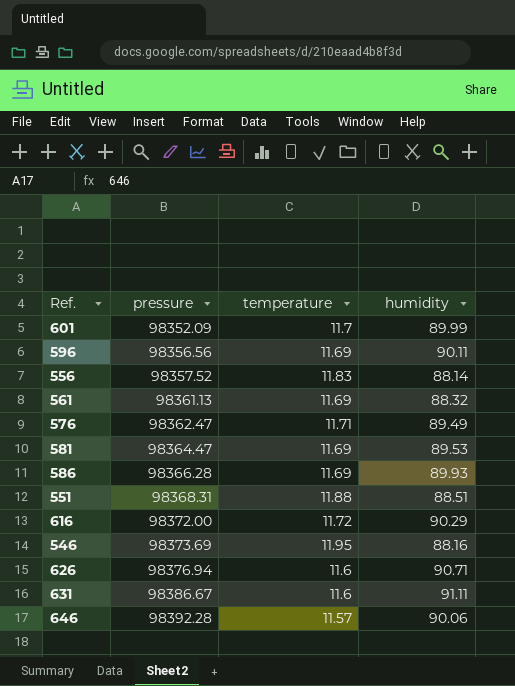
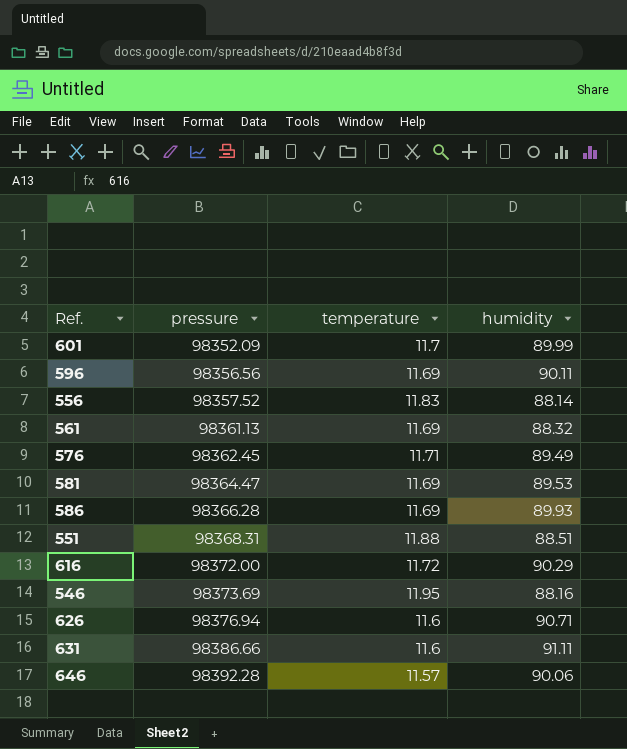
576 | pressure: 98362.47 -> 98362.45
631 | pressure: 98386.67 -> 98386.66

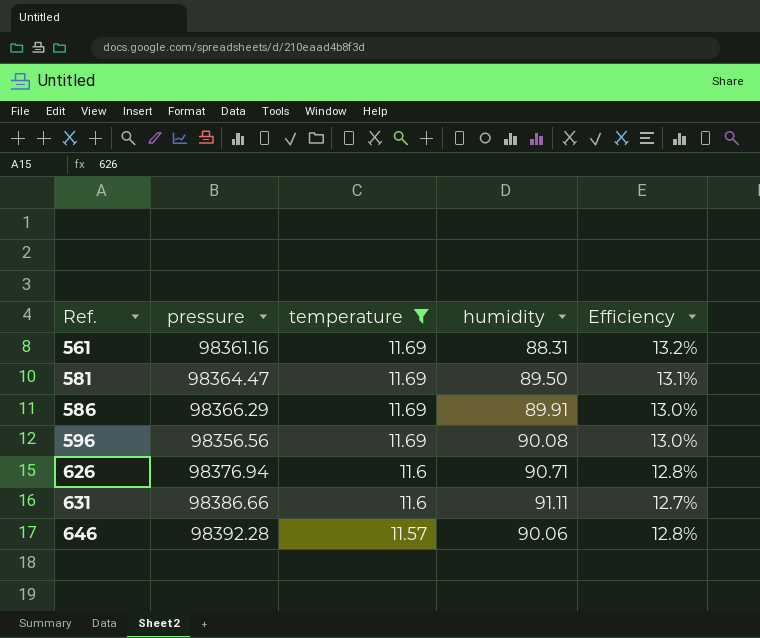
filter: none -> temperature <= 11.69
row order: pressure ascending -> Ref. ascending
column Efficiency | formula: none -> [temperature] / [humidity]
561 | pressure: 98361.13 -> 98361.16
561 | humidity: 88.32 -> 88.31
581 | humidity: 89.53 -> 89.50
586 | pressure: 98366.28 -> 98366.29
586 | humidity: 89.93 -> 89.91
596 | humidity: 90.11 -> 90.08

